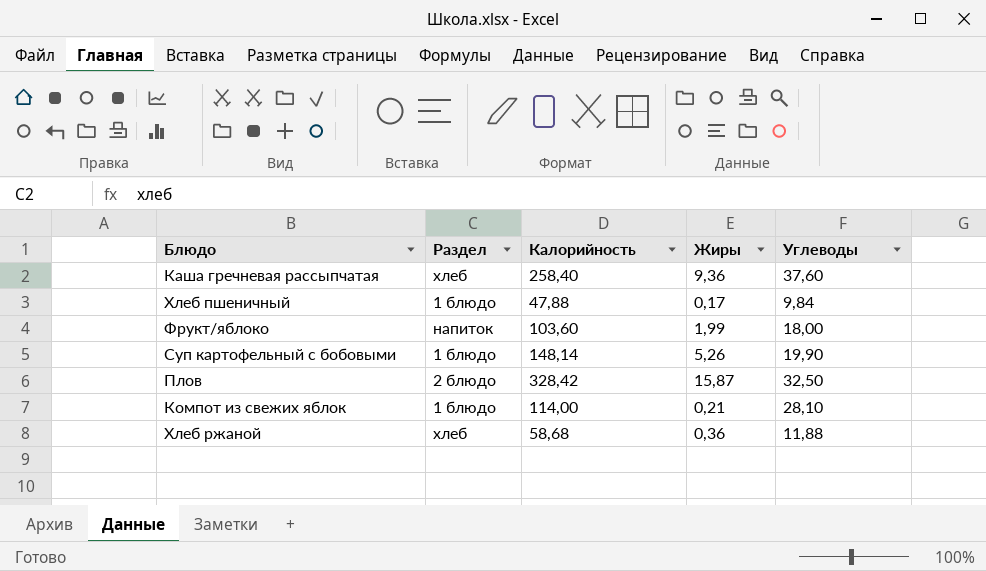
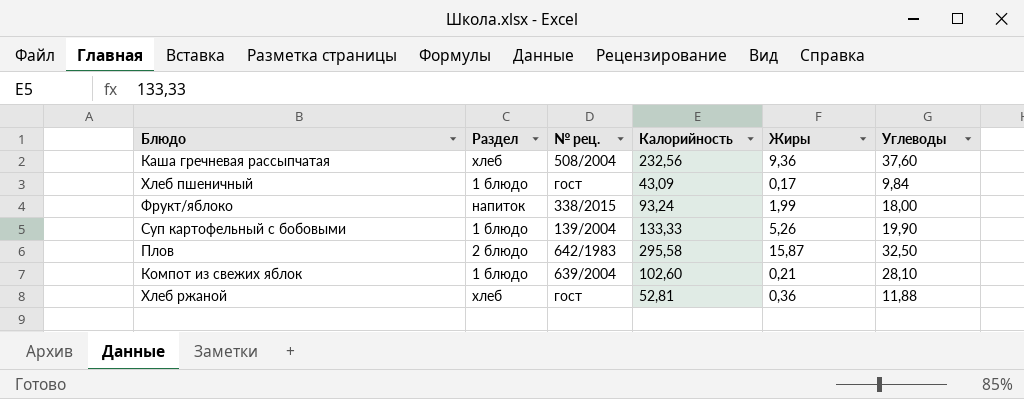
column № рец. | position: none -> 3
Каша гречневая рассыпчатая | Калорийность: 258,40 -> 232,56
Хлеб пшеничный | Калорийность: 47,88 -> 43,09
Фрукт/яблоко | Калорийность: 103,60 -> 93,24
Суп картофельный с бобовыми | Калорийность: 148,14 -> 133,33
Плов | Калорийность: 328,42 -> 295,58
Компот из свежих яблок | Калорийность: 114,00 -> 102,60
Хлеб ржаной | Калорийность: 58,68 -> 52,81

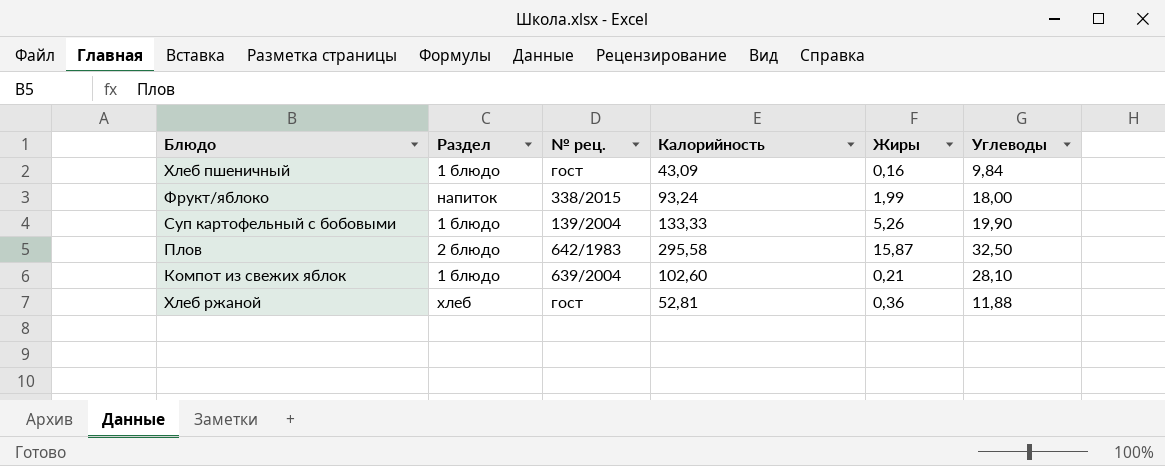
row Каша гречневая рассыпчатая: хлеб | 508/2004 | 232,56 | 9,36 | 37,60 -> none
Хлеб пшеничный | Жиры: 0,17 -> 0,16

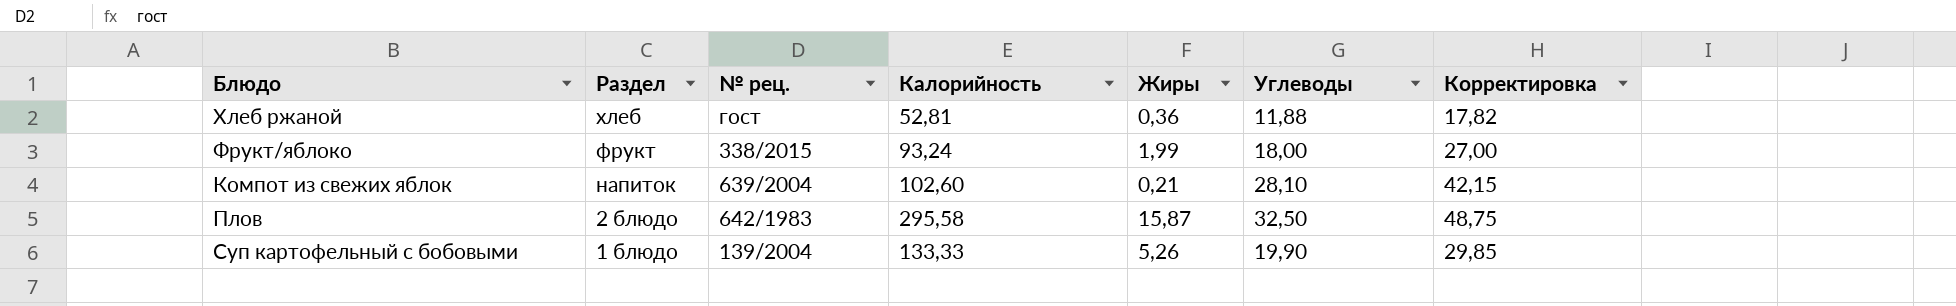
row order: none -> Раздел descending
column Корректировка | formula: none -> [Углеводы] * 1,5
row Хлеб пшеничный: 1 блюдо | гост | 43,09 | 0,16 | 9,84 -> none
Фрукт/яблоко | Раздел: напиток -> фрукт
Компот из свежих яблок | Раздел: 1 блюдо -> напиток

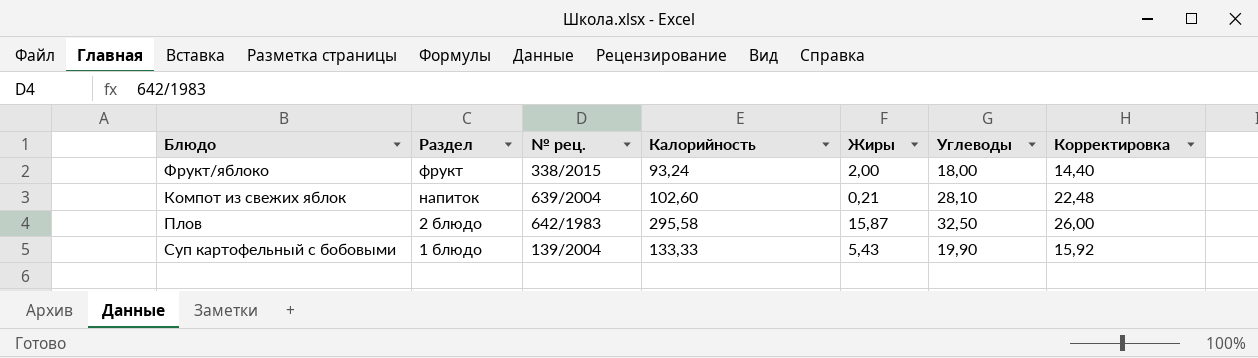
column Корректировка | formula: [Углеводы] * 1,5 -> [Углеводы] * 0,8
row Хлеб ржаной: хлеб | гост | 52,81 | 0,36 | 11,88 | 17,82 -> none
Фрукт/яблоко | Жиры: 1,99 -> 2,00
Суп картофельный с бобовыми | Жиры: 5,26 -> 5,43

